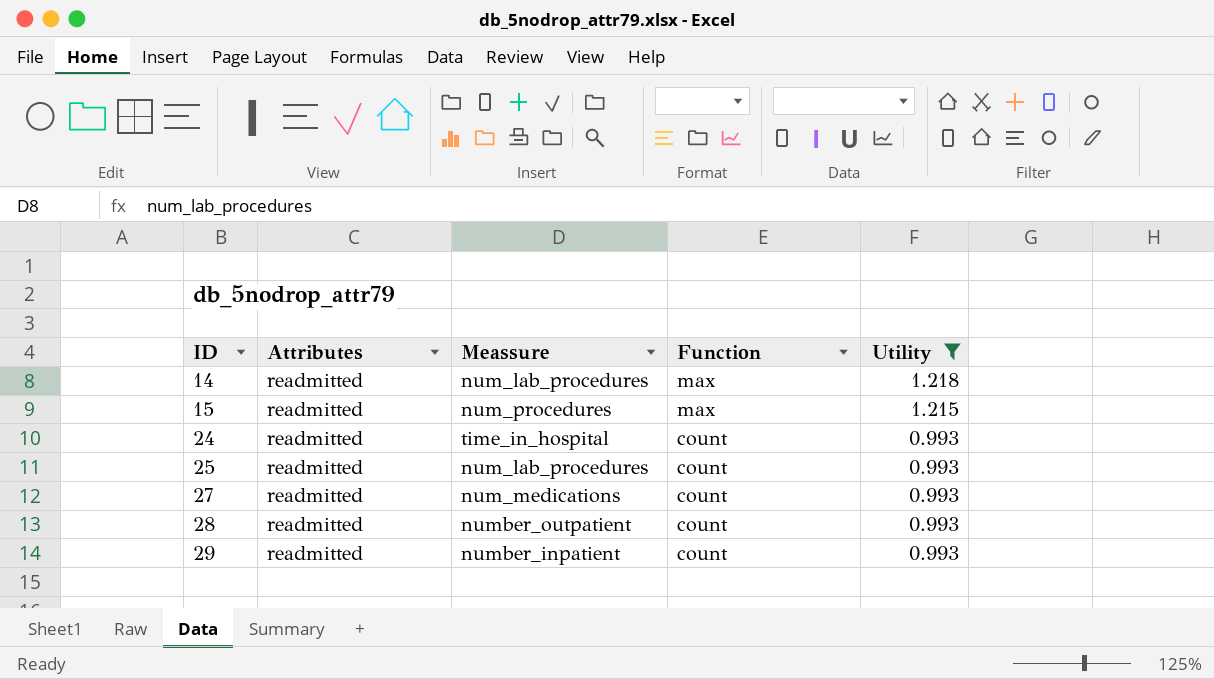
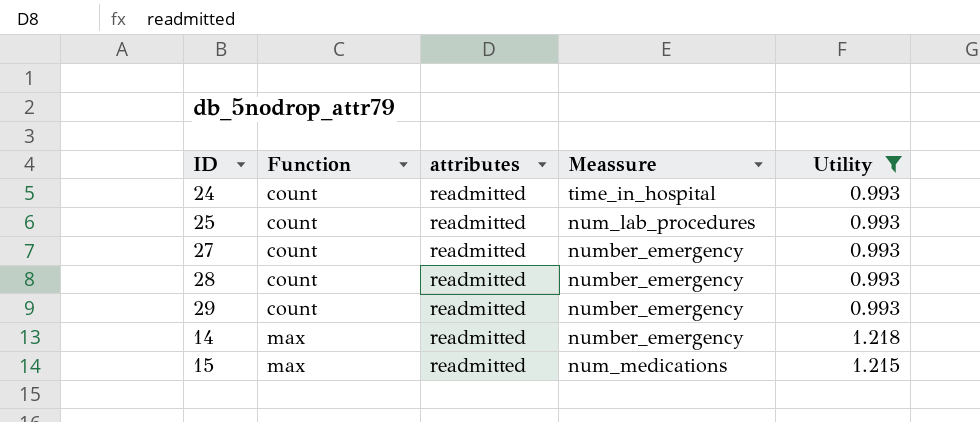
row order: ID ascending -> Function ascending
column Function | position: 4 -> 2
column name: Attributes -> attributes
27 | Meassure: num_medications -> number_emergency
28 | Meassure: number_outpatient -> number_emergency
29 | Meassure: number_inpatient -> number_emergency
14 | Meassure: num_lab_procedures -> number_emergency
15 | Meassure: num_procedures -> num_medications

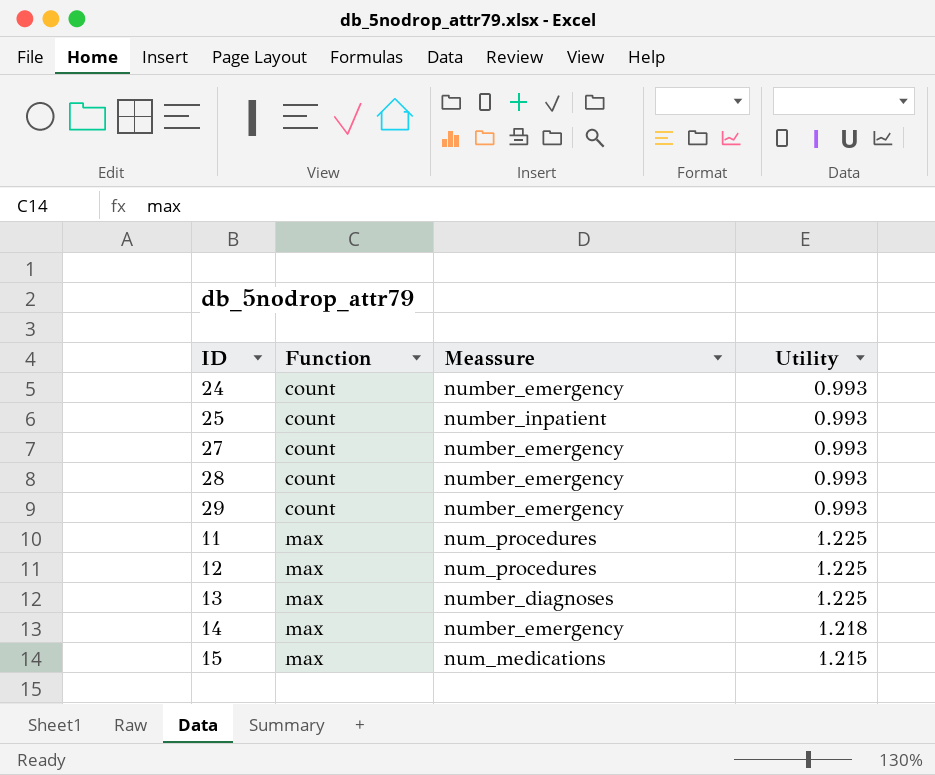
filter: Utility != 1.225 -> none
column attributes | position: 3 -> none
24 | Meassure: time_in_hospital -> number_emergency
25 | Meassure: num_lab_procedures -> number_inpatient

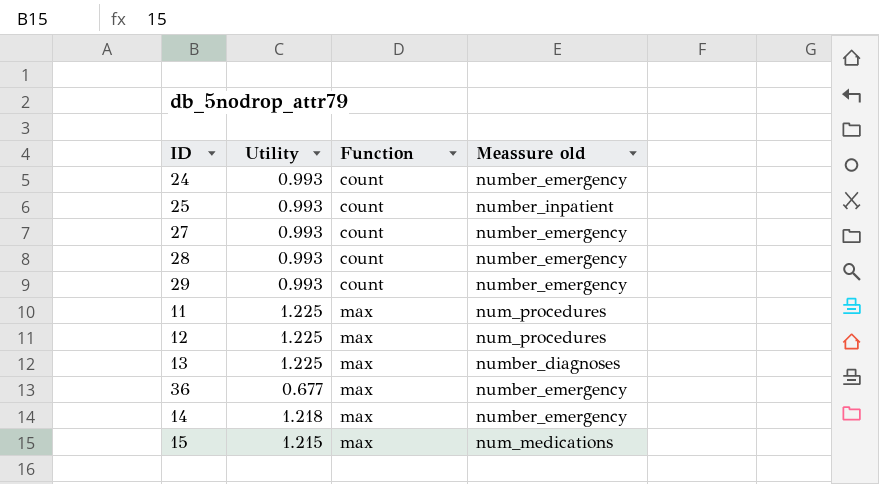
column Utility | position: 4 -> 2
column name: Meassure -> Meassure old
row 36: none -> 0.677 | max | number_emergency

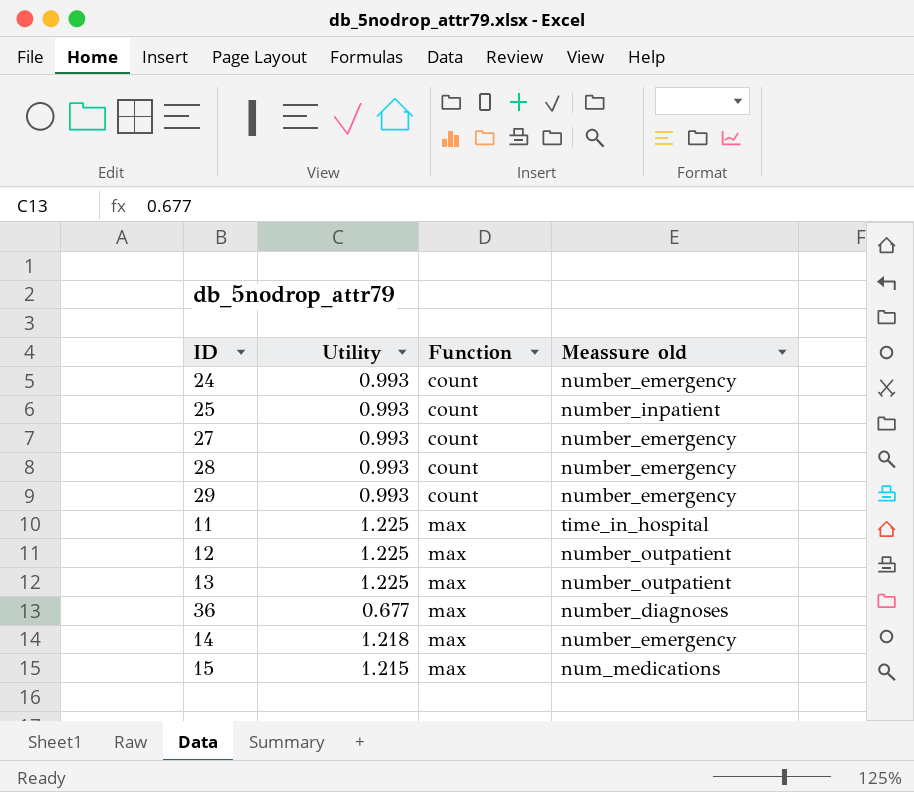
11 | Meassure old: num_procedures -> time_in_hospital
12 | Meassure old: num_procedures -> number_outpatient
13 | Meassure old: number_diagnoses -> number_outpatient
36 | Meassure old: number_emergency -> number_diagnoses

